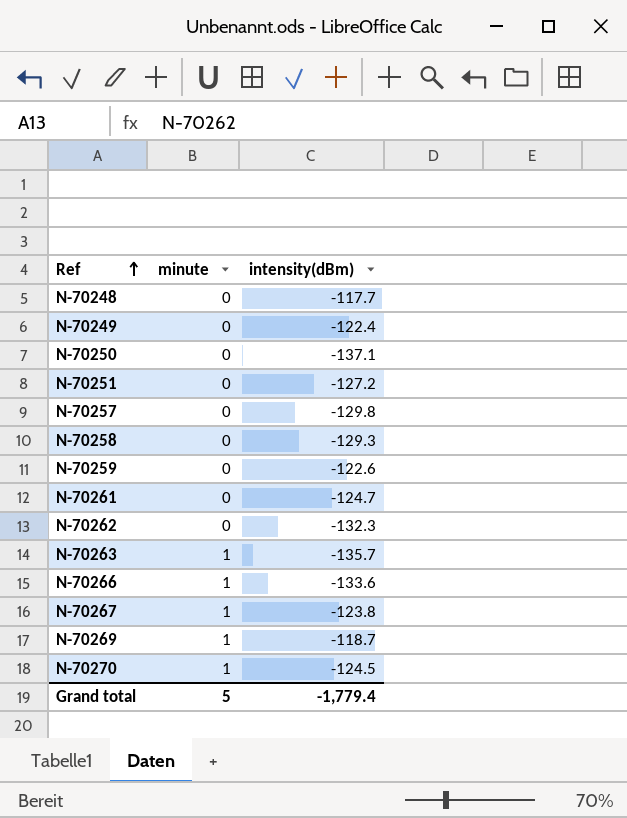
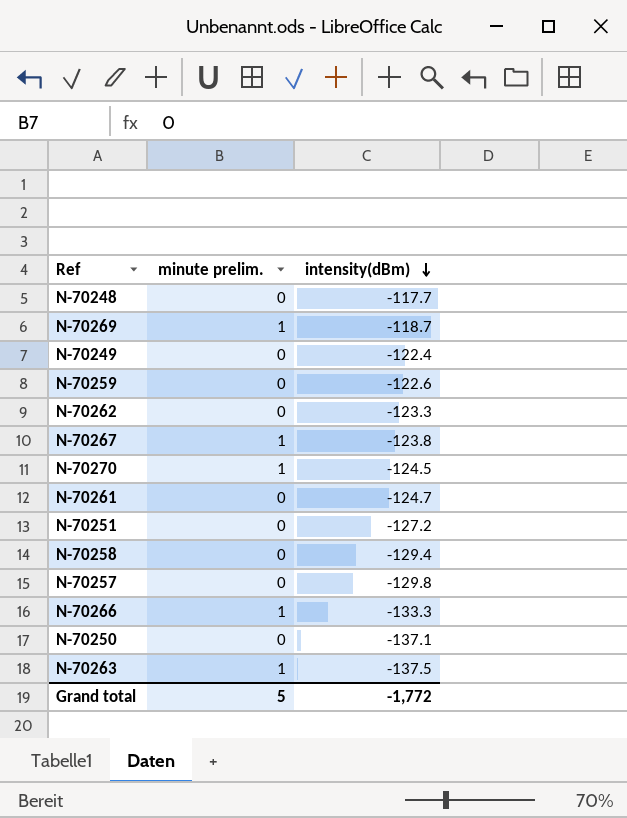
row order: Ref ascending -> intensity(dBm) descending
column name: minute -> minute prelim.
N-70262 | intensity(dBm): -132.3 -> -123.3
N-70258 | intensity(dBm): -129.3 -> -129.4
N-70266 | intensity(dBm): -133.6 -> -133.3
N-70263 | intensity(dBm): -135.7 -> -137.5
Grand total | intensity(dBm): -1,779.4 -> -1,772

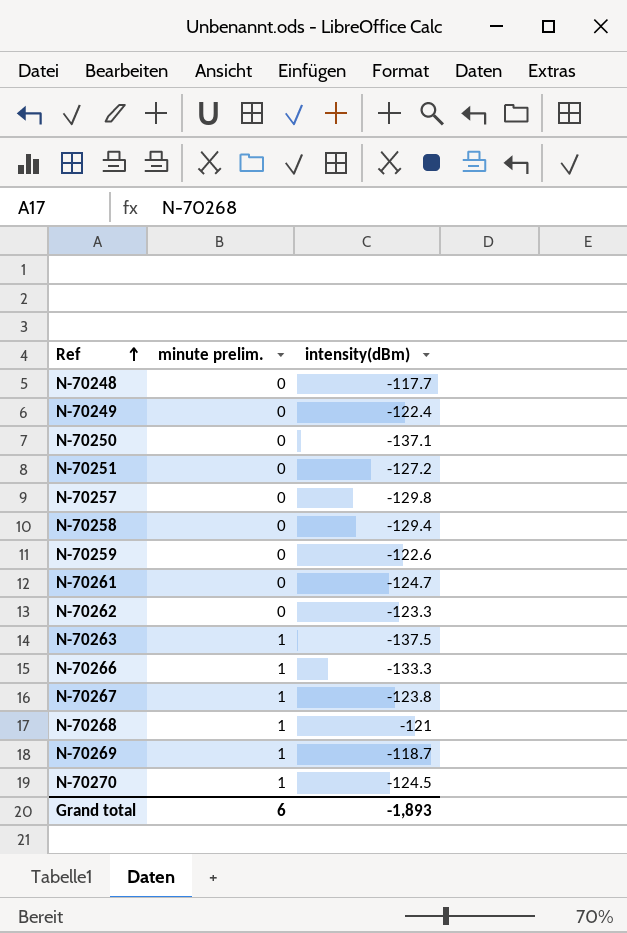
row order: intensity(dBm) descending -> Ref ascending
row N-70268: none -> 1 | -121
Grand total | minute prelim.: 5 -> 6
Grand total | intensity(dBm): -1,772 -> -1,893

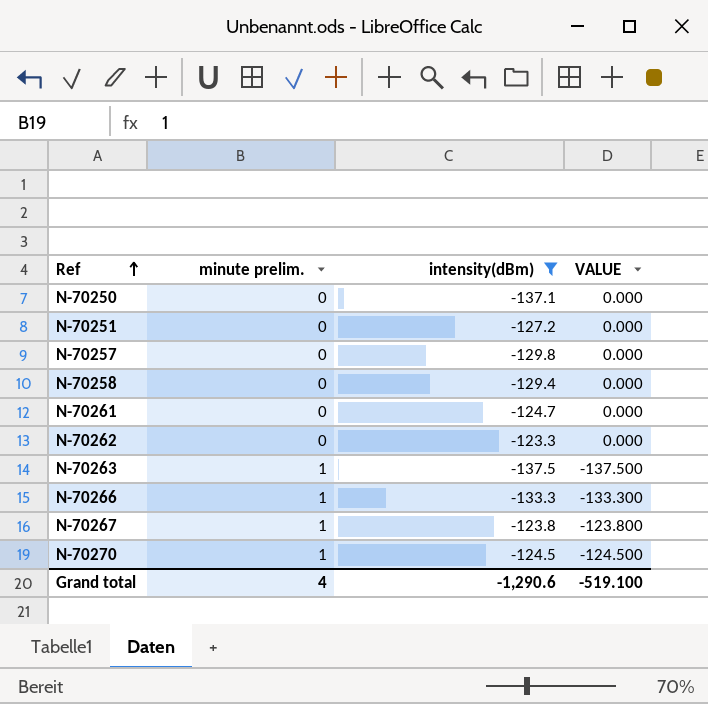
filter: none -> intensity(dBm) <= -123.3
column VALUE | formula: none -> [minute prelim.] * [intensity(dBm)]
Grand total | minute prelim.: 6 -> 4
Grand total | intensity(dBm): -1,893 -> -1,290.6

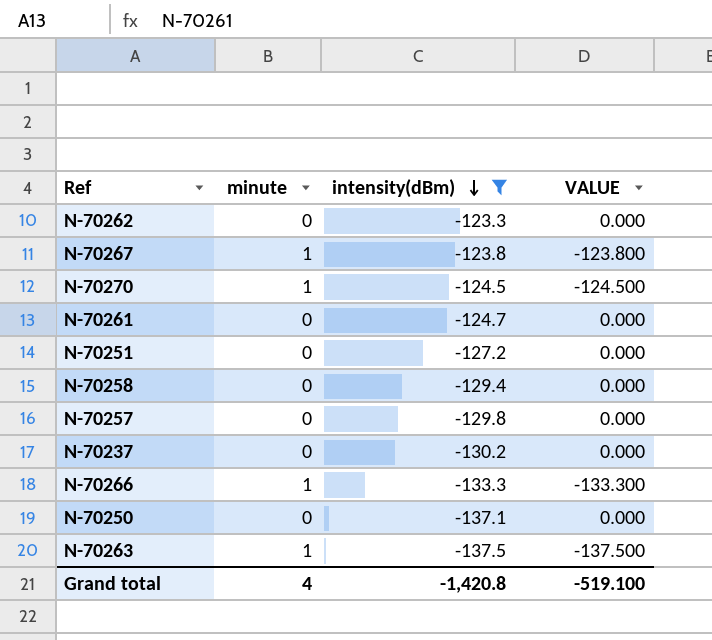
row order: Ref ascending -> intensity(dBm) descending
column name: minute prelim. -> minute
row N-70237: none -> 0 | -130.2 | 0.000
Grand total | intensity(dBm): -1,290.6 -> -1,420.8

